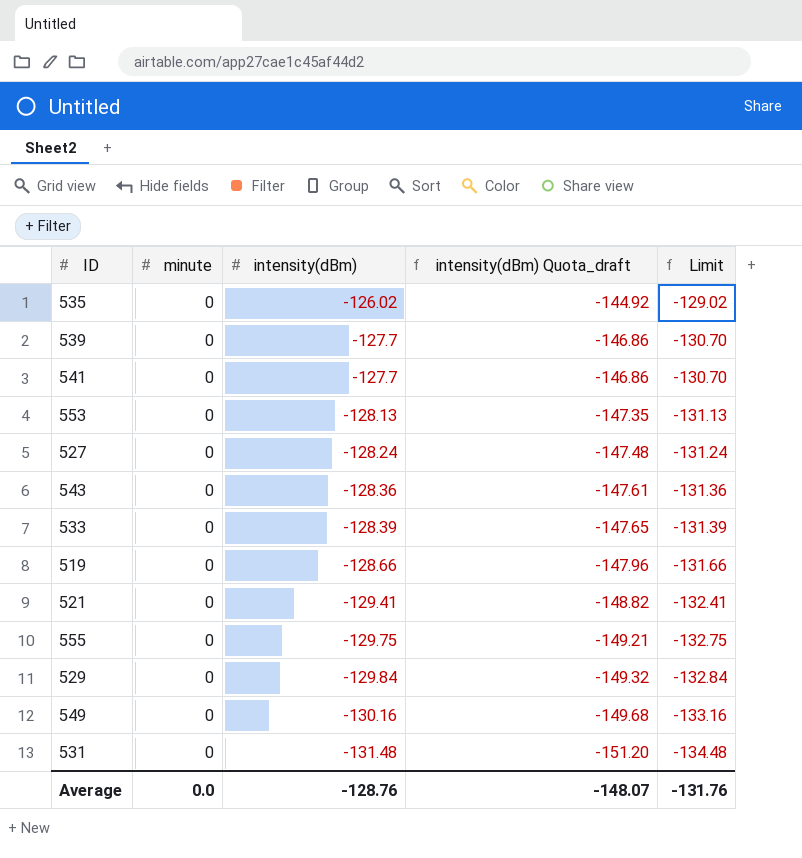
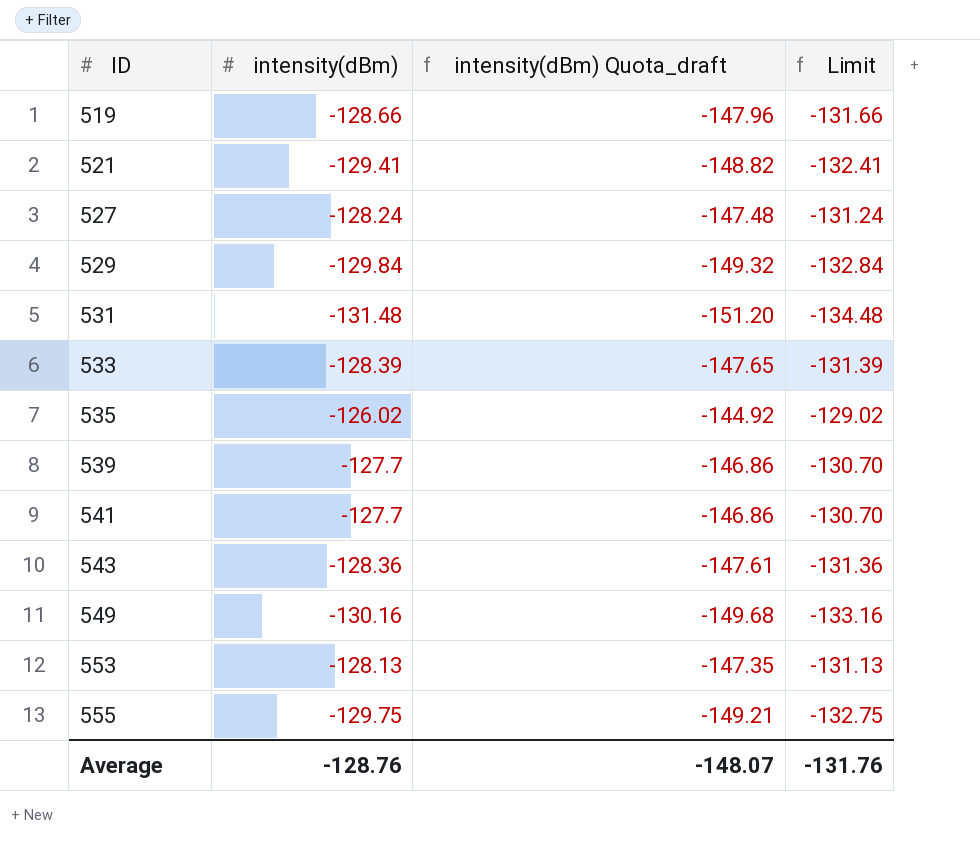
row order: intensity(dBm) descending -> ID ascending
column minute | position: 2 -> none

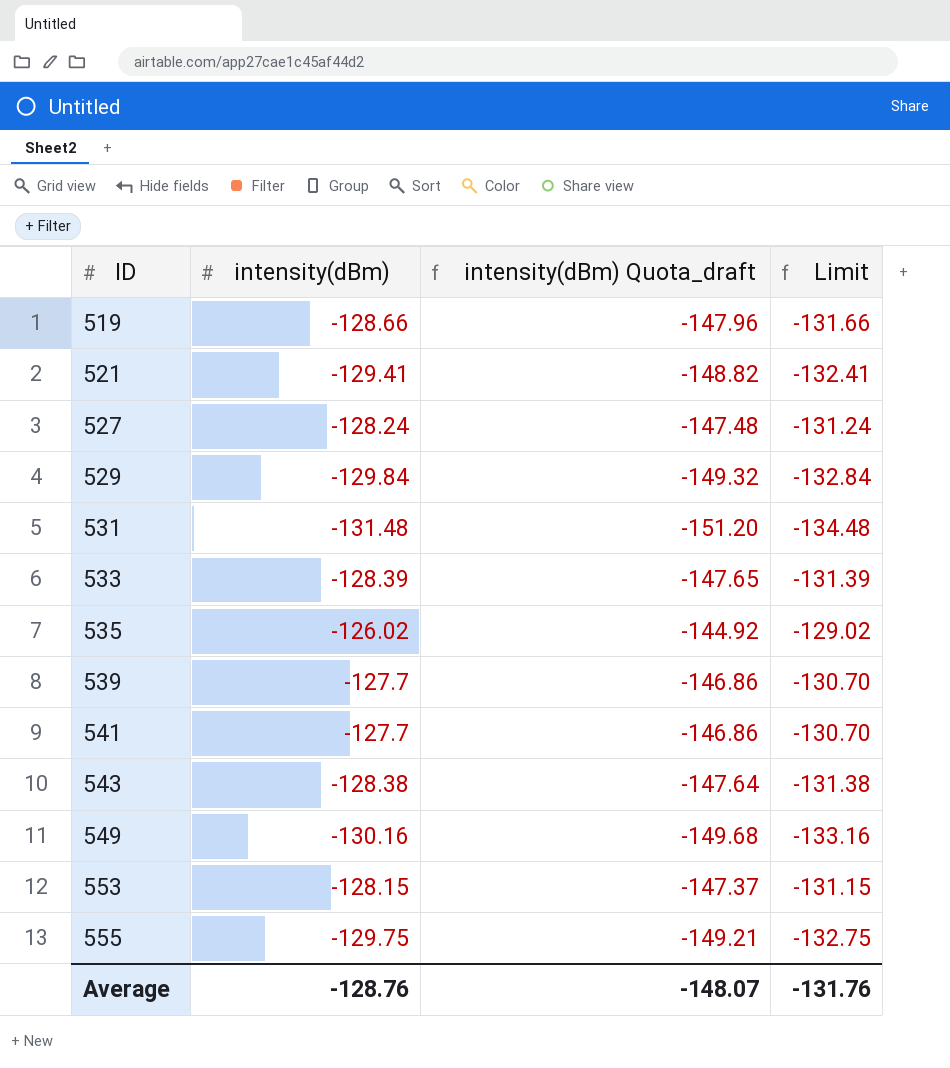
543 | intensity(dBm): -128.36 -> -128.38
543 | intensity(dBm) Quota_draft: -147.61 -> -147.64
543 | Limit: -131.36 -> -131.38
553 | intensity(dBm): -128.13 -> -128.15
553 | intensity(dBm) Quota_draft: -147.35 -> -147.37
553 | Limit: -131.13 -> -131.15

